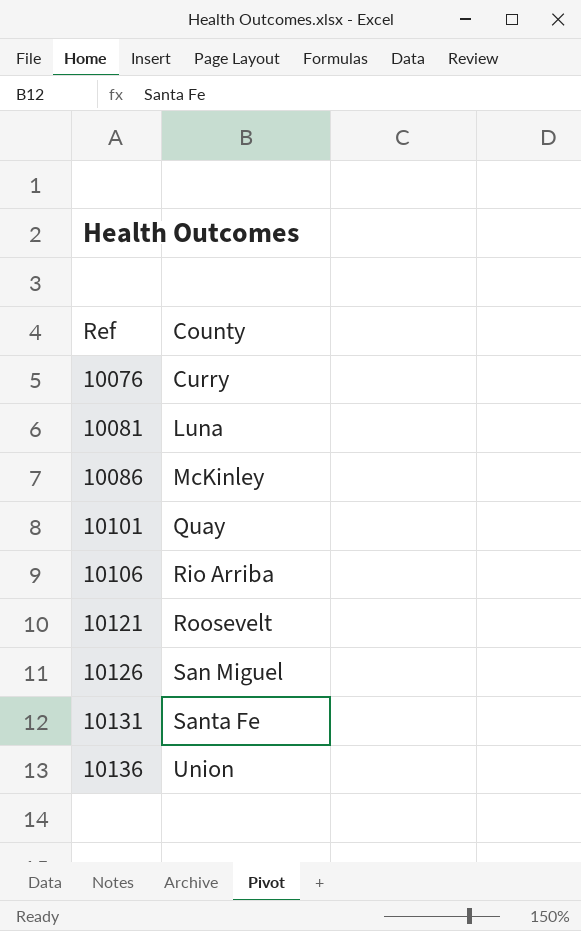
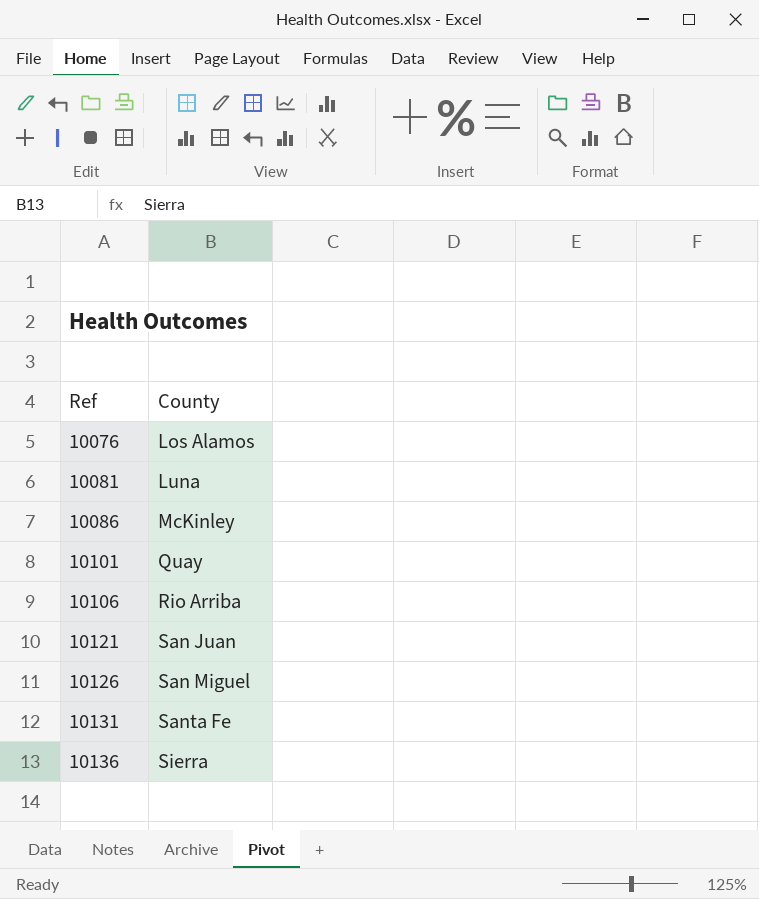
10076 | County: Curry -> Los Alamos
10121 | County: Roosevelt -> San Juan
10136 | County: Union -> Sierra

